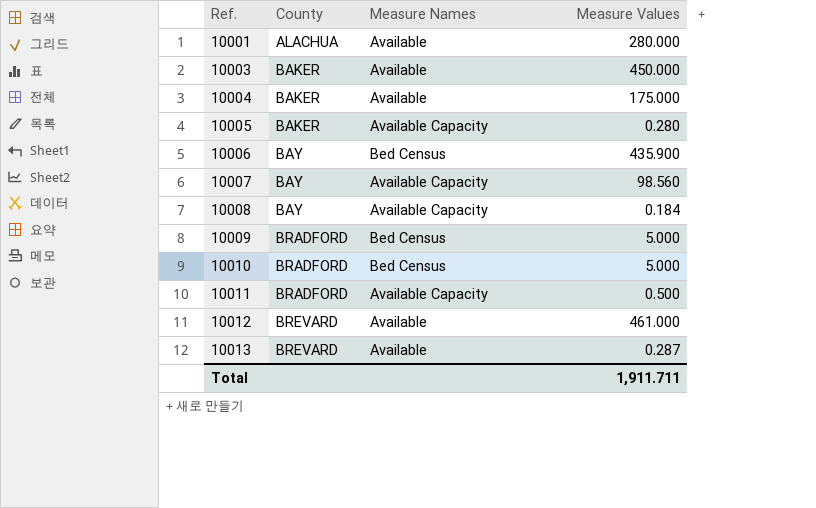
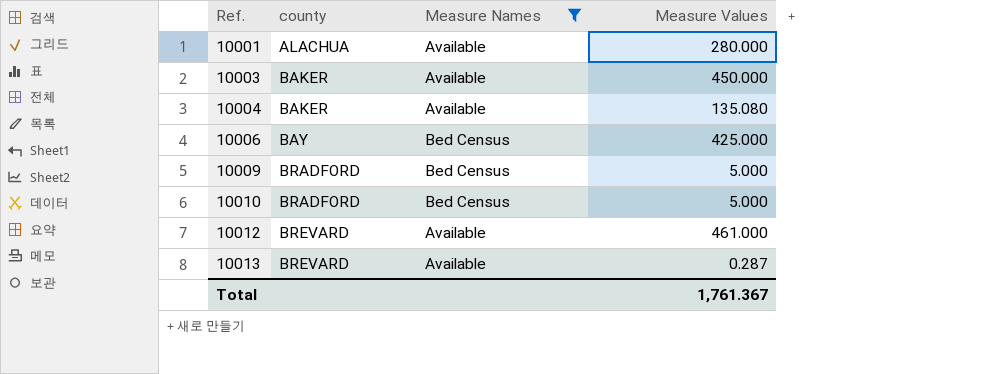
filter: none -> Measure Names != Available Capacity
column name: County -> county
10004 | Measure Values: 175.000 -> 135.080
10006 | Measure Values: 435.900 -> 425.000
Total | Measure Values: 1,911.711 -> 1,761.367

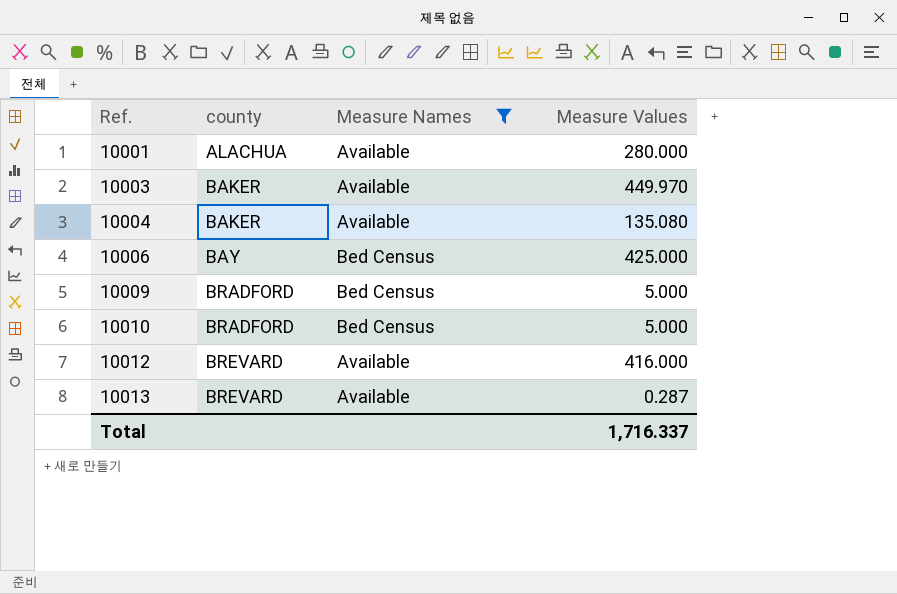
10003 | Measure Values: 450.000 -> 449.970
10012 | Measure Values: 461.000 -> 416.000
Total | Measure Values: 1,761.367 -> 1,716.337

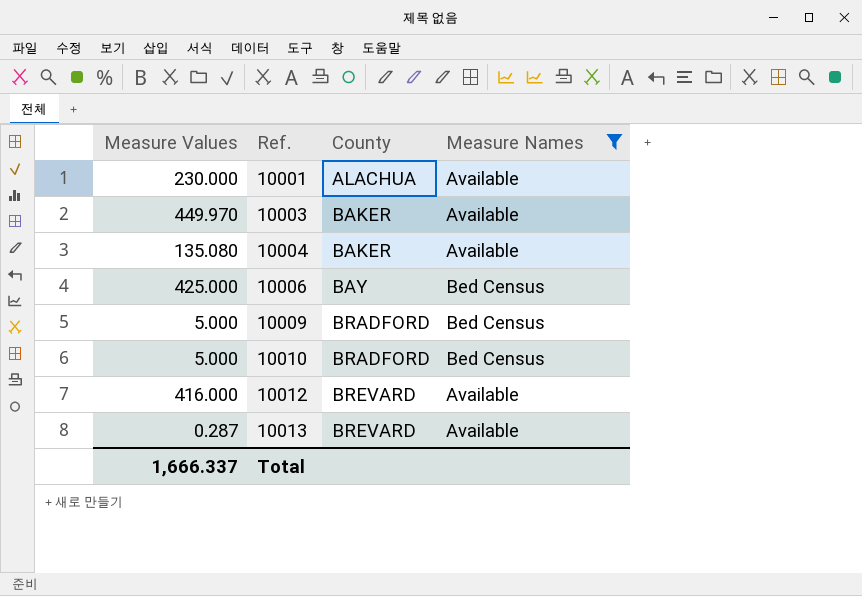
column Measure Values | position: 4 -> 1
column name: county -> County
10001 | Measure Values: 280.000 -> 230.000
Total | Measure Values: 1,716.337 -> 1,666.337

